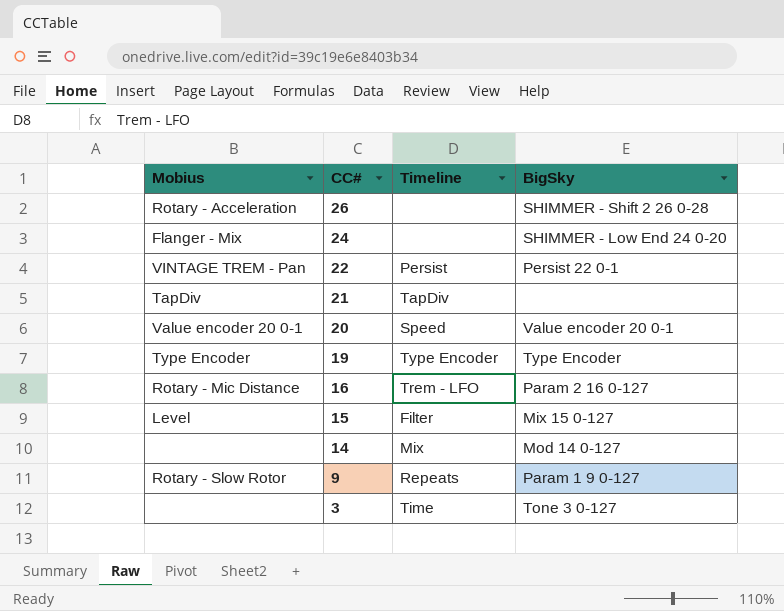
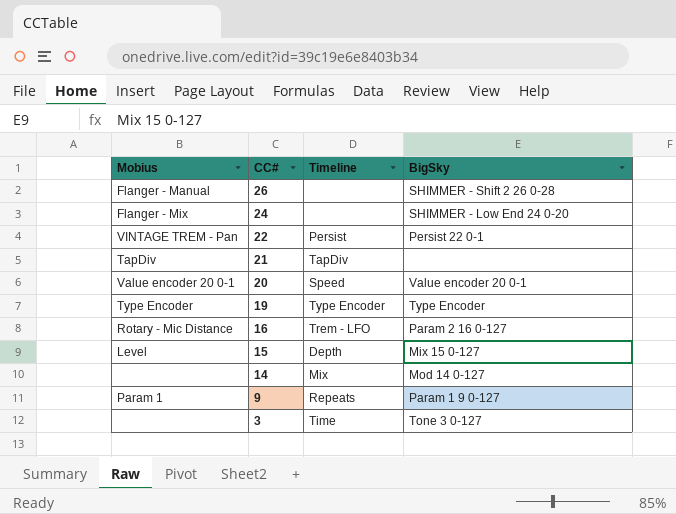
26 | Mobius: Rotary - Acceleration -> Flanger - Manual
15 | Timeline: Filter -> Depth
9 | Mobius: Rotary - Slow Rotor -> Param 1

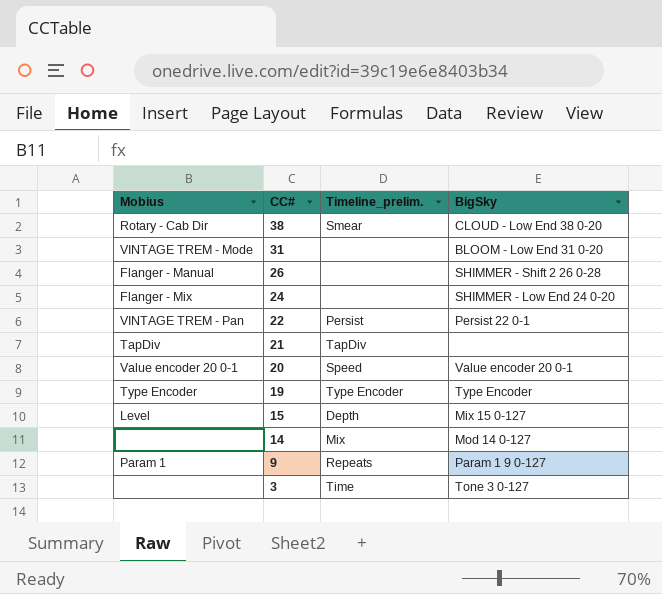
column name: Timeline -> Timeline_prelim.
row 16: Rotary - Mic Distance | Trem - LFO | Param 2 16 0-127 -> none
row 38: none -> Rotary - Cab Dir | Smear | CLOUD - Low End 38 0-20
row 31: none -> VINTAGE TREM - Mode | none | BLOOM - Low End 31 0-20

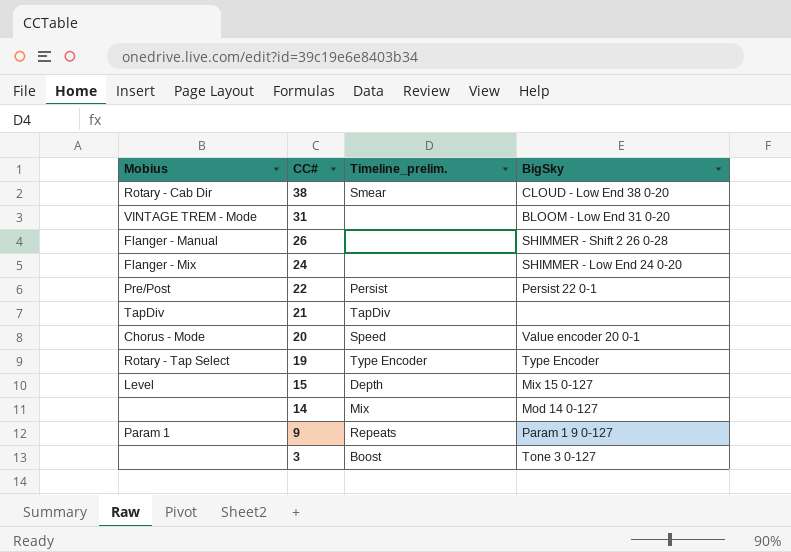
22 | Mobius: VINTAGE TREM - Pan -> Pre/Post
20 | Mobius: Value encoder 20 0-1 -> Chorus - Mode
19 | Mobius: Type Encoder -> Rotary - Tap Select
3 | Timeline_prelim.: Time -> Boost

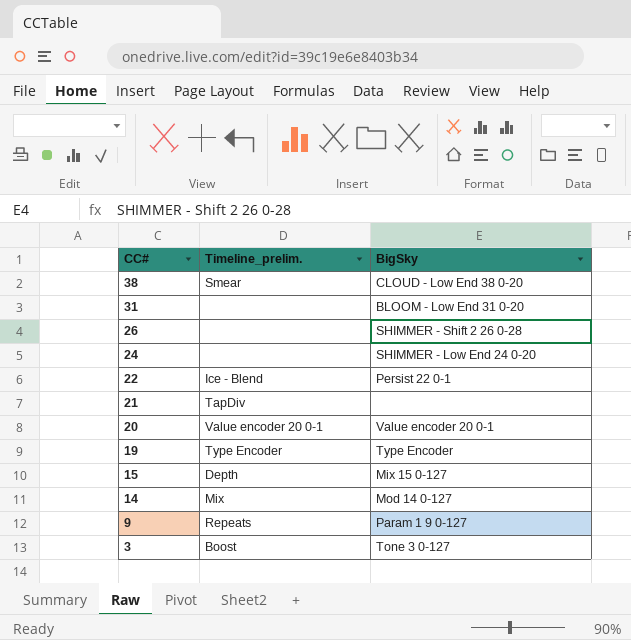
column Mobius | position: 1 -> none
22 | Timeline_prelim.: Persist -> Ice - Blend
20 | Timeline_prelim.: Speed -> Value encoder 20 0-1

